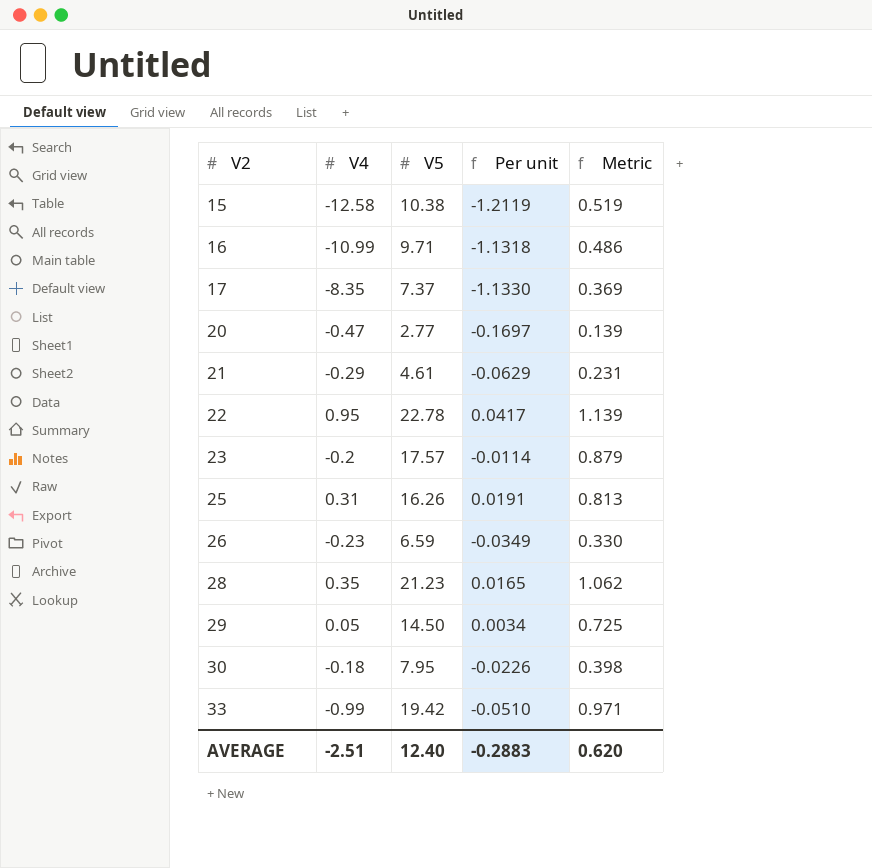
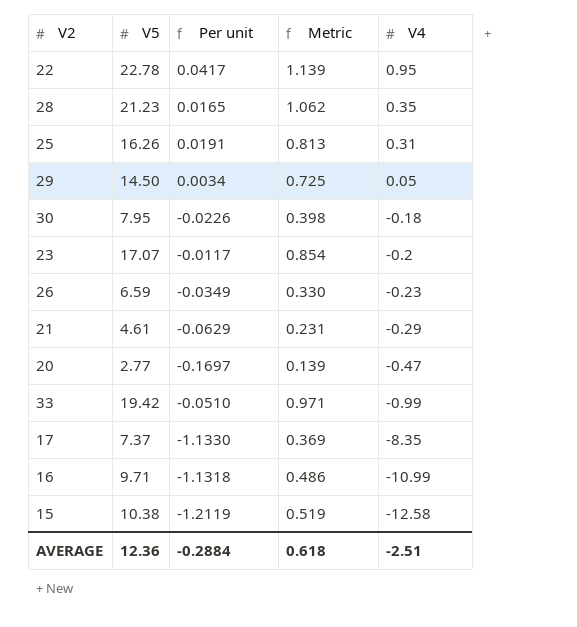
row order: V2 ascending -> V4 descending
column V4 | position: 2 -> 5
23 | V5: 17.57 -> 17.07
23 | Per unit: -0.0114 -> -0.0117
23 | Metric: 0.879 -> 0.854
AVERAGE | V5: 12.40 -> 12.36
AVERAGE | Per unit: -0.2883 -> -0.2884
AVERAGE | Metric: 0.620 -> 0.618

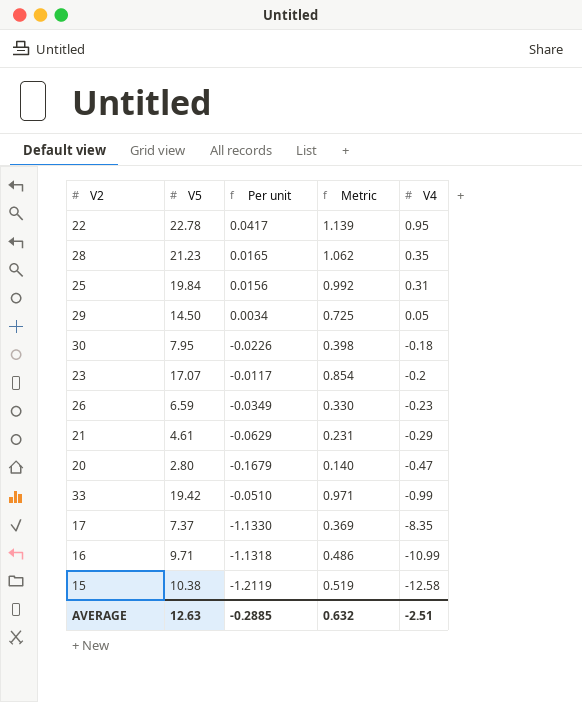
25 | V5: 16.26 -> 19.84
25 | Per unit: 0.0191 -> 0.0156
25 | Metric: 0.813 -> 0.992
20 | V5: 2.77 -> 2.80
20 | Per unit: -0.1697 -> -0.1679
20 | Metric: 0.139 -> 0.140
AVERAGE | V5: 12.36 -> 12.63
AVERAGE | Per unit: -0.2884 -> -0.2885
AVERAGE | Metric: 0.618 -> 0.632

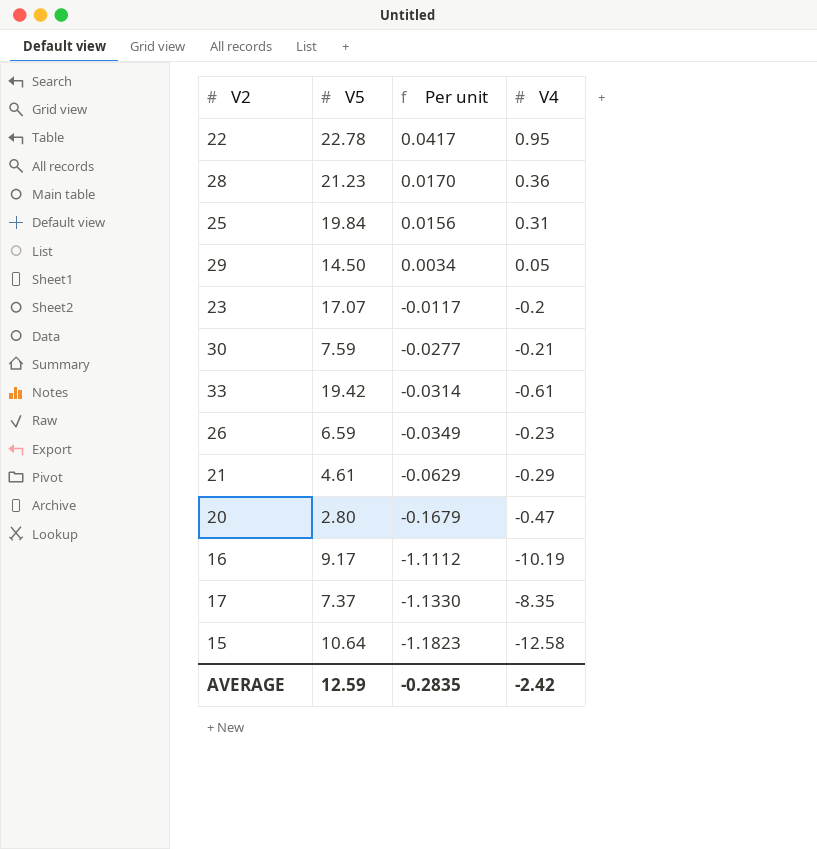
row order: V4 descending -> Per unit descending
column Metric | formula: [V5] * 0.05 -> none
28 | Per unit: 0.0165 -> 0.0170
28 | V4: 0.35 -> 0.36
30 | V5: 7.95 -> 7.59
30 | Per unit: -0.0226 -> -0.0277
30 | V4: -0.18 -> -0.21
33 | Per unit: -0.0510 -> -0.0314
33 | V4: -0.99 -> -0.61
16 | V5: 9.71 -> 9.17
16 | Per unit: -1.1318 -> -1.1112
16 | V4: -10.99 -> -10.19
15 | V5: 10.38 -> 10.64
15 | Per unit: -1.2119 -> -1.1823
AVERAGE | V5: 12.63 -> 12.59
AVERAGE | Per unit: -0.2885 -> -0.2835
AVERAGE | V4: -2.51 -> -2.42

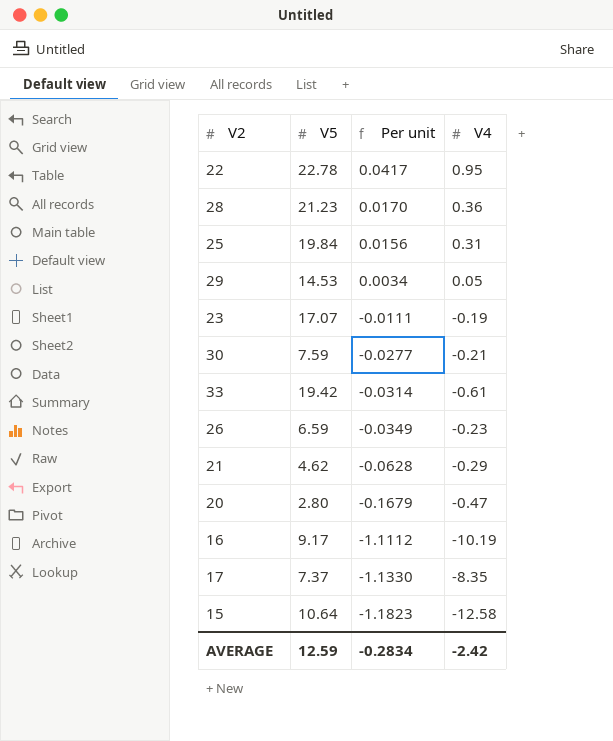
29 | V5: 14.50 -> 14.53
23 | Per unit: -0.0117 -> -0.0111
23 | V4: -0.2 -> -0.19
21 | V5: 4.61 -> 4.62
21 | Per unit: -0.0629 -> -0.0628
AVERAGE | Per unit: -0.2835 -> -0.2834

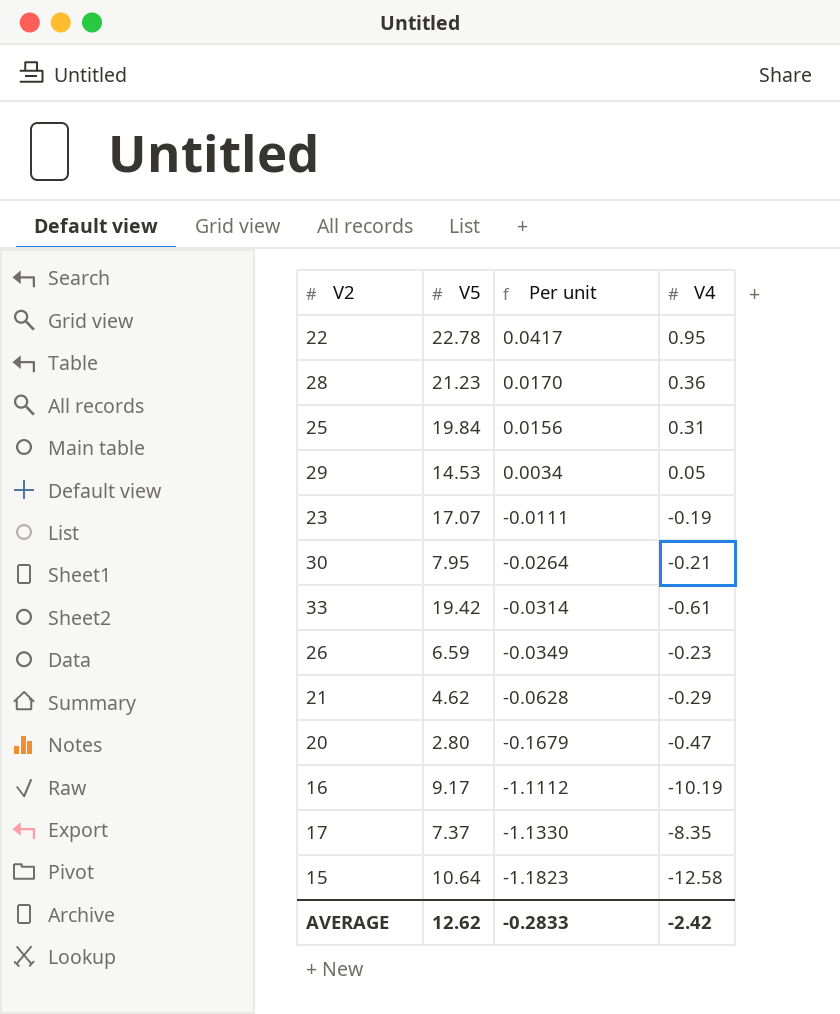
30 | V5: 7.59 -> 7.95
30 | Per unit: -0.0277 -> -0.0264
AVERAGE | V5: 12.59 -> 12.62
AVERAGE | Per unit: -0.2834 -> -0.2833

